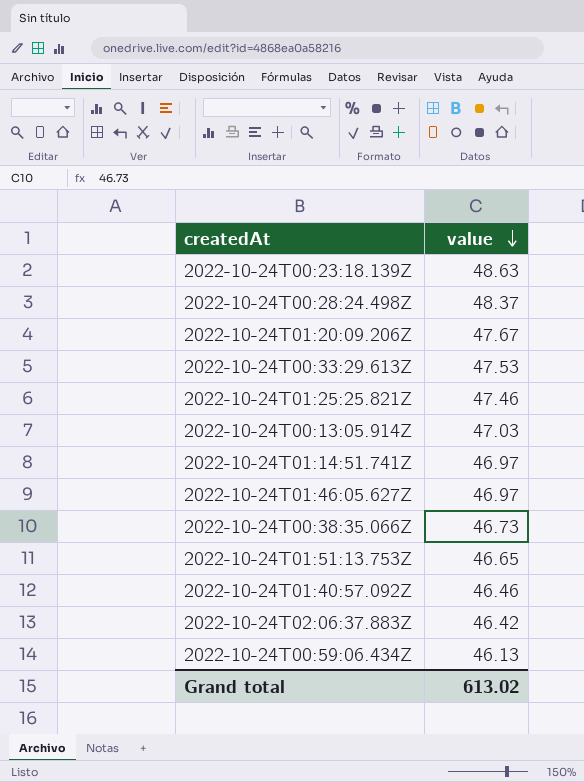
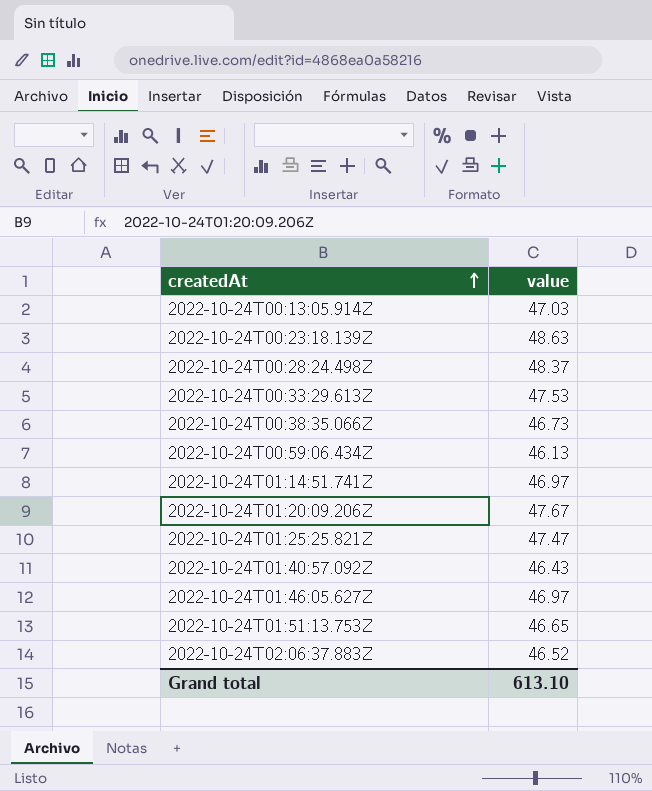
row order: value descending -> createdAt ascending
2022-10-24T01:25:25.821Z | value: 47.46 -> 47.47
2022-10-24T01:40:57.092Z | value: 46.46 -> 46.43
2022-10-24T02:06:37.883Z | value: 46.42 -> 46.52
Grand total | value: 613.02 -> 613.10

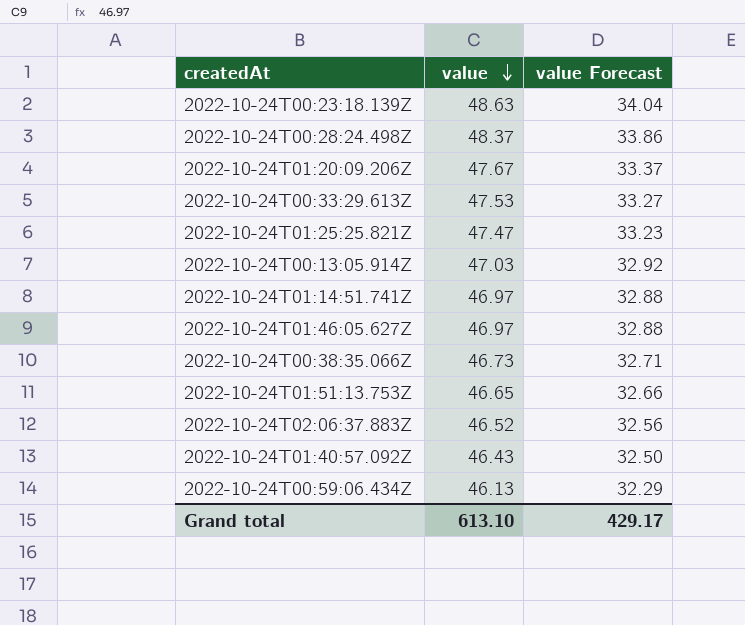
row order: createdAt ascending -> value descending
column value Forecast | formula: none -> [value] * 0.7

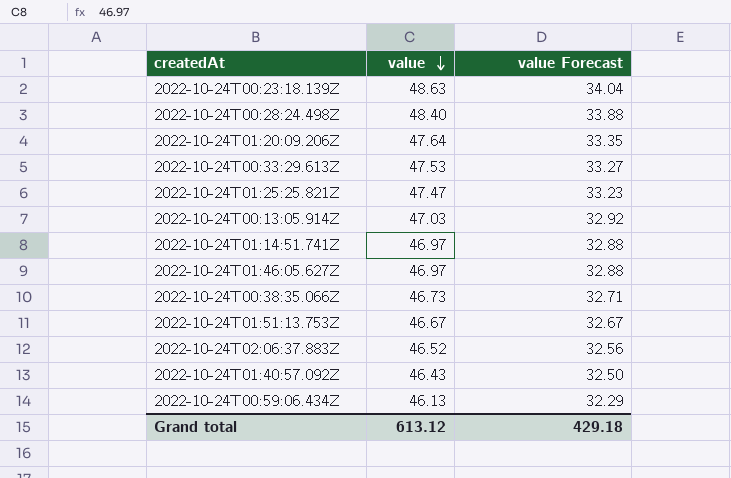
2022-10-24T00:28:24.498Z | value: 48.37 -> 48.40
2022-10-24T00:28:24.498Z | value Forecast: 33.86 -> 33.88
2022-10-24T01:20:09.206Z | value: 47.67 -> 47.64
2022-10-24T01:20:09.206Z | value Forecast: 33.37 -> 33.35
2022-10-24T01:51:13.753Z | value: 46.65 -> 46.67
2022-10-24T01:51:13.753Z | value Forecast: 32.66 -> 32.67
Grand total | value: 613.10 -> 613.12
Grand total | value Forecast: 429.17 -> 429.18

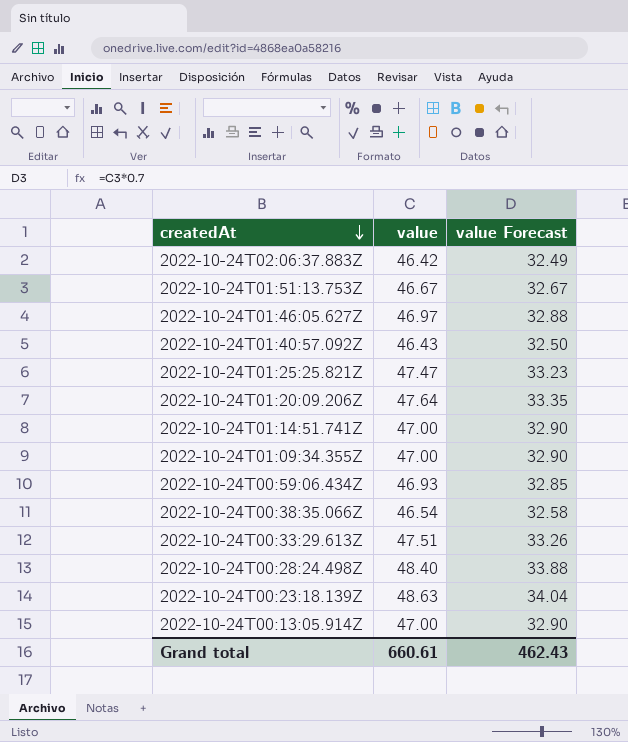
row order: value descending -> createdAt descending
2022-10-24T02:06:37.883Z | value: 46.52 -> 46.42
2022-10-24T02:06:37.883Z | value Forecast: 32.56 -> 32.49
2022-10-24T01:14:51.741Z | value: 46.97 -> 47.00
2022-10-24T01:14:51.741Z | value Forecast: 32.88 -> 32.90
row 2022-10-24T01:09:34.355Z: none -> 47.00 | 32.90
2022-10-24T00:59:06.434Z | value: 46.13 -> 46.93
2022-10-24T00:59:06.434Z | value Forecast: 32.29 -> 32.85
2022-10-24T00:38:35.066Z | value: 46.73 -> 46.54
2022-10-24T00:38:35.066Z | value Forecast: 32.71 -> 32.58
2022-10-24T00:33:29.613Z | value: 47.53 -> 47.51
2022-10-24T00:33:29.613Z | value Forecast: 33.27 -> 33.26
2022-10-24T00:13:05.914Z | value: 47.03 -> 47.00
2022-10-24T00:13:05.914Z | value Forecast: 32.92 -> 32.90
Grand total | value: 613.12 -> 660.61
Grand total | value Forecast: 429.18 -> 462.43

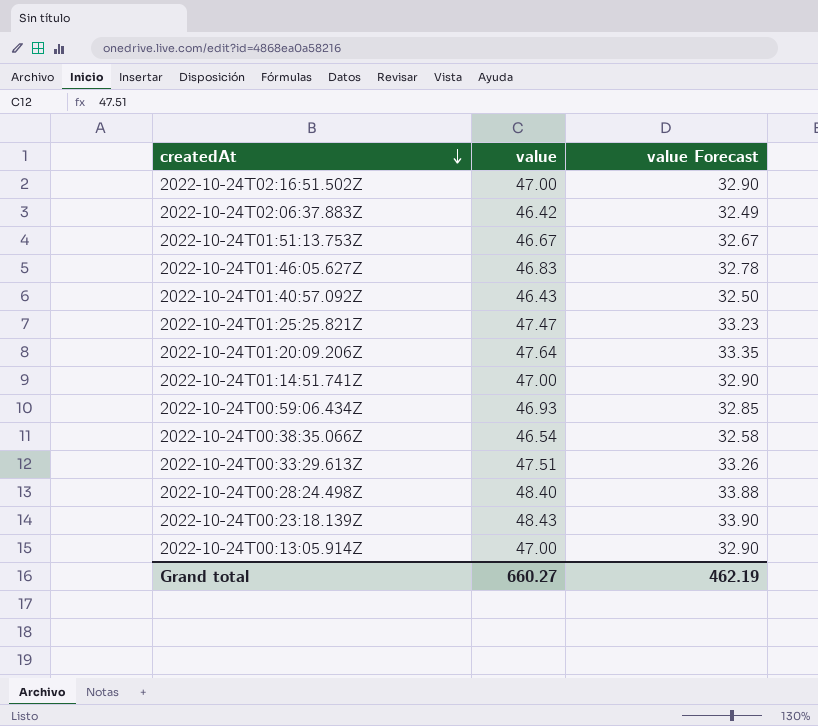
row 2022-10-24T01:09:34.355Z: 47.00 | 32.90 -> none
row 2022-10-24T02:16:51.502Z: none -> 47.00 | 32.90
2022-10-24T01:46:05.627Z | value: 46.97 -> 46.83
2022-10-24T01:46:05.627Z | value Forecast: 32.88 -> 32.78
2022-10-24T00:23:18.139Z | value: 48.63 -> 48.43
2022-10-24T00:23:18.139Z | value Forecast: 34.04 -> 33.90
Grand total | value: 660.61 -> 660.27
Grand total | value Forecast: 462.43 -> 462.19

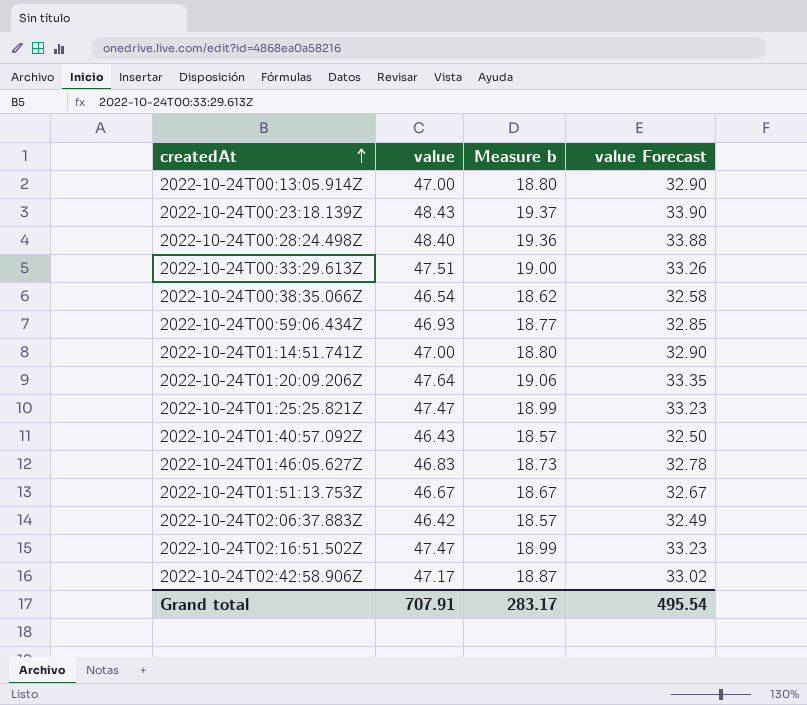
row order: createdAt descending -> createdAt ascending
column Measure b | formula: none -> [value] * 0.4
2022-10-24T02:16:51.502Z | value: 47.00 -> 47.47
2022-10-24T02:16:51.502Z | value Forecast: 32.90 -> 33.23
row 2022-10-24T02:42:58.906Z: none -> 47.17 | 18.87 | 33.02
Grand total | value: 660.27 -> 707.91
Grand total | value Forecast: 462.19 -> 495.54

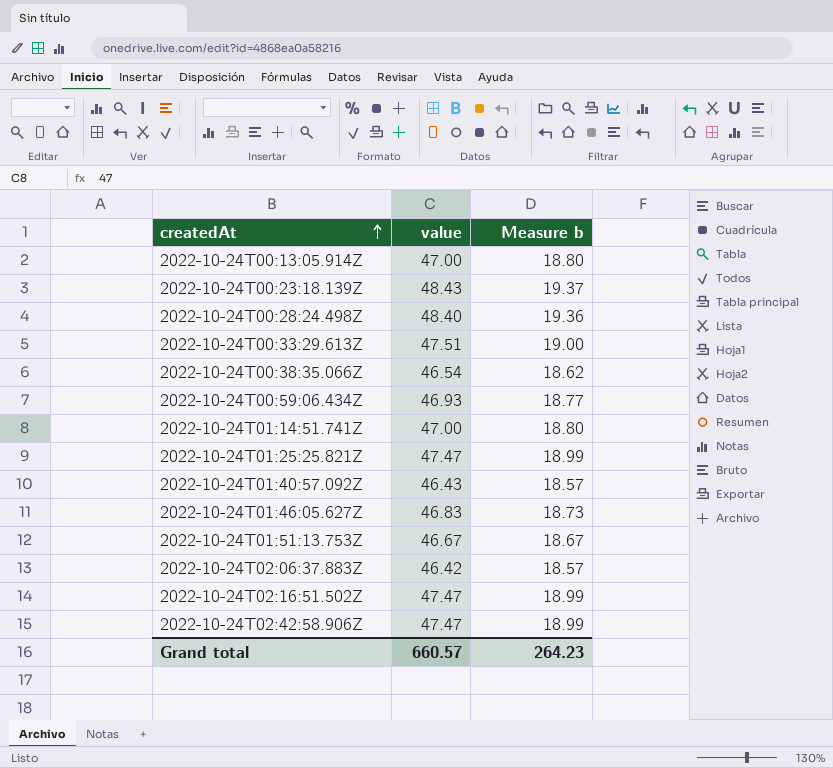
column value Forecast | formula: [value] * 0.7 -> none
row 2022-10-24T01:20:09.206Z: 47.64 | 19.06 | 33.35 -> none
2022-10-24T02:42:58.906Z | value: 47.17 -> 47.47
2022-10-24T02:42:58.906Z | Measure b: 18.87 -> 18.99
Grand total | value: 707.91 -> 660.57
Grand total | Measure b: 283.17 -> 264.23

